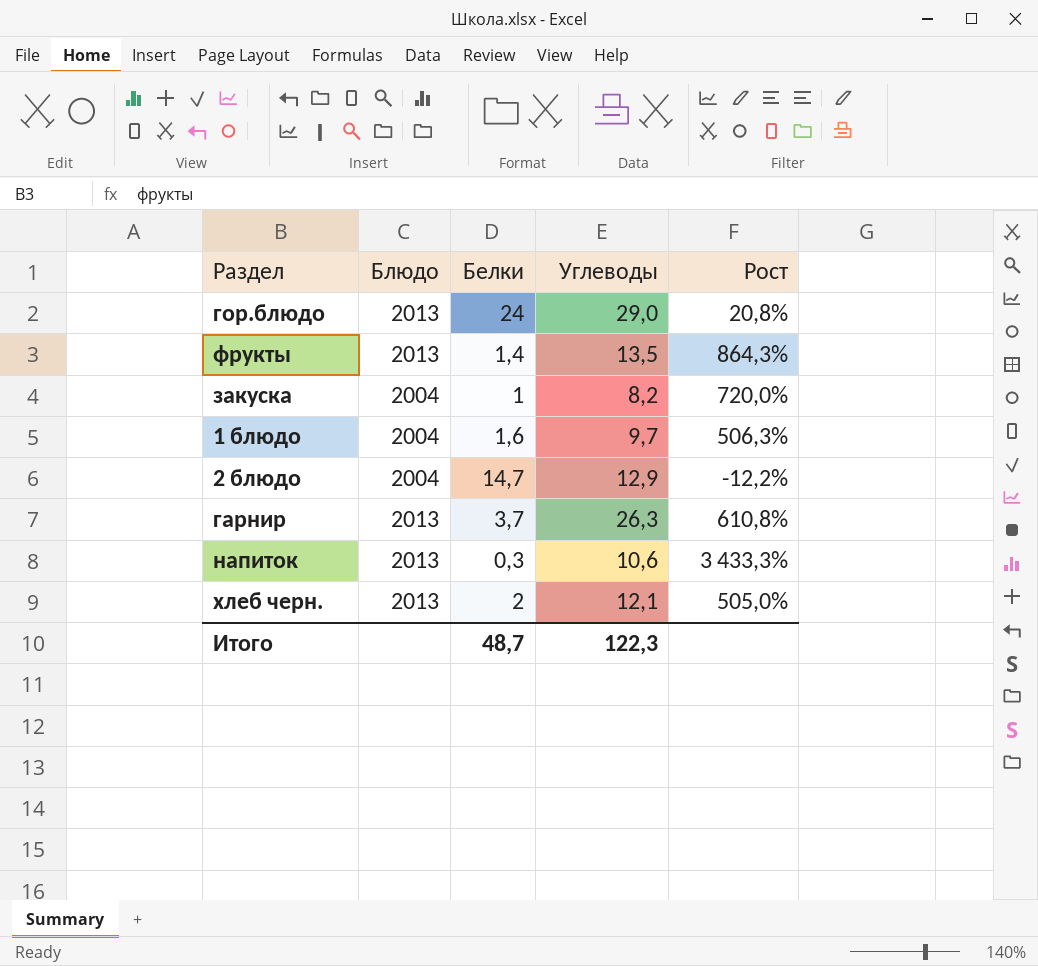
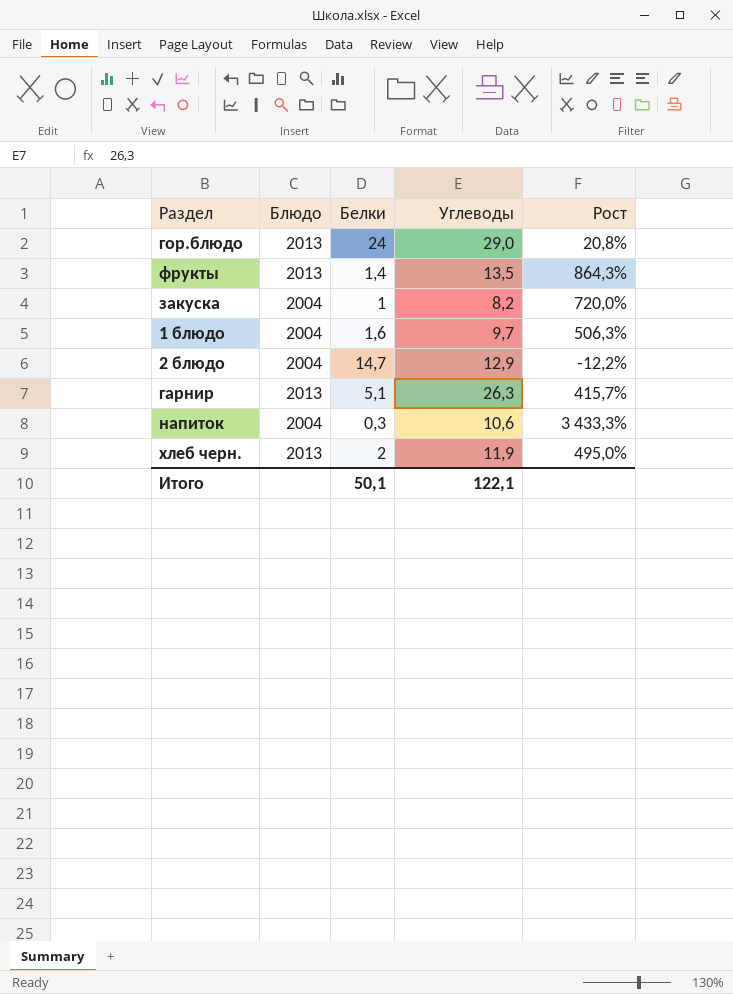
гарнир | Белки: 3,7 -> 5,1
гарнир | Рост: 610,8% -> 415,7%
напиток | Блюдо: 2013 -> 2004
хлеб черн. | Углеводы: 12,1 -> 11,9
хлеб черн. | Рост: 505,0% -> 495,0%
Итого | Белки: 48,7 -> 50,1
Итого | Углеводы: 122,3 -> 122,1

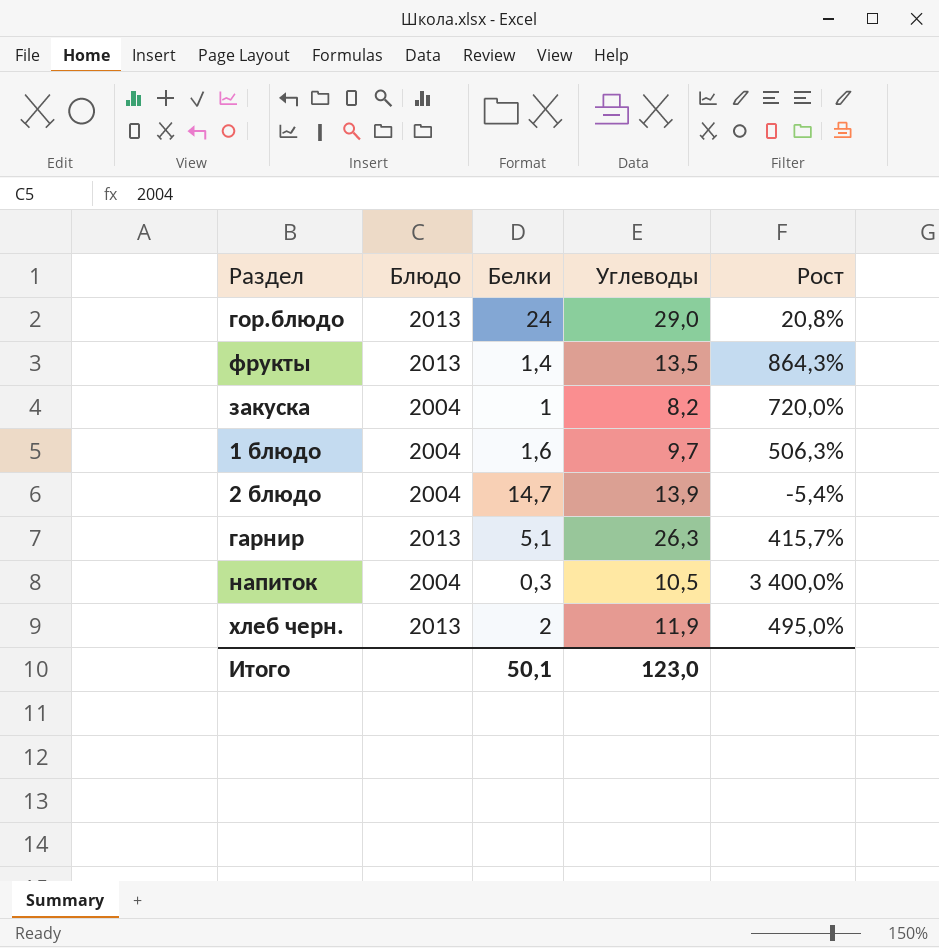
2 блюдо | Углеводы: 12,9 -> 13,9
2 блюдо | Рост: -12,2% -> -5,4%
напиток | Углеводы: 10,6 -> 10,5
напиток | Рост: 3 433,3% -> 3 400,0%
Итого | Углеводы: 122,1 -> 123,0

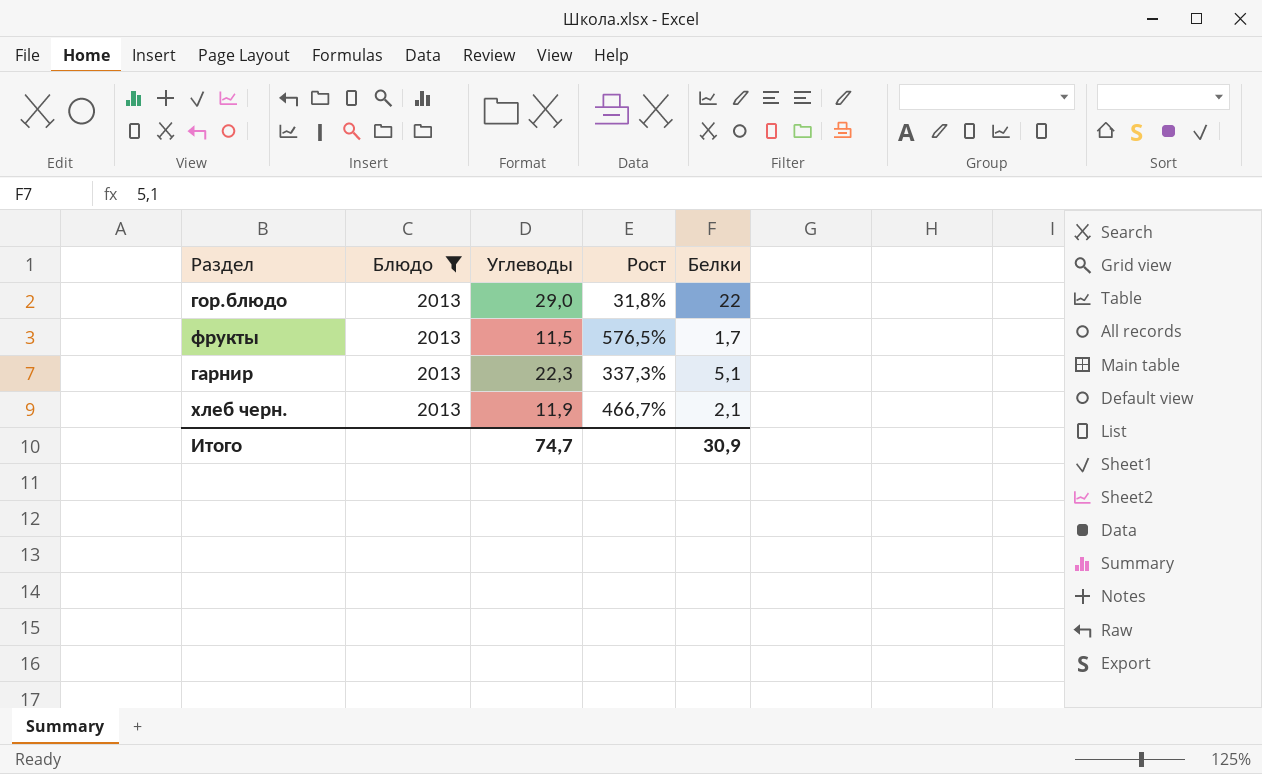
filter: none -> Блюдо = 2013
column Белки | position: 3 -> 5
гор.блюдо | Рост: 20,8% -> 31,8%
гор.блюдо | Белки: 24 -> 22
фрукты | Углеводы: 13,5 -> 11,5
фрукты | Рост: 864,3% -> 576,5%
фрукты | Белки: 1,4 -> 1,7
гарнир | Углеводы: 26,3 -> 22,3
гарнир | Рост: 415,7% -> 337,3%
хлеб черн. | Рост: 495,0% -> 466,7%
хлеб черн. | Белки: 2 -> 2,1
Итого | Углеводы: 123,0 -> 74,7
Итого | Белки: 50,1 -> 30,9

